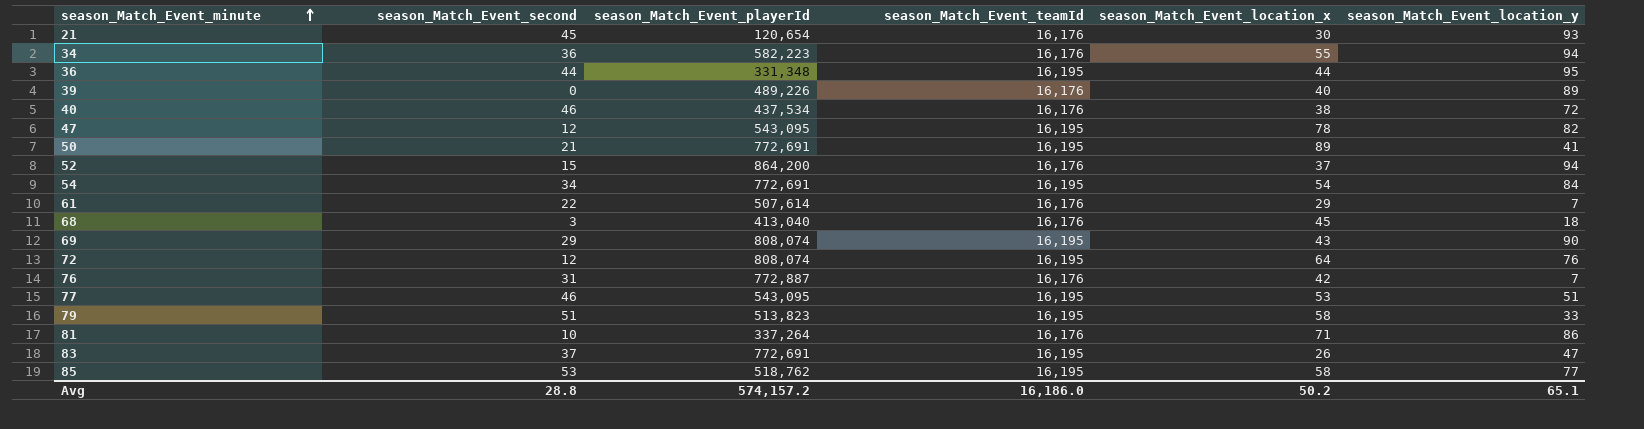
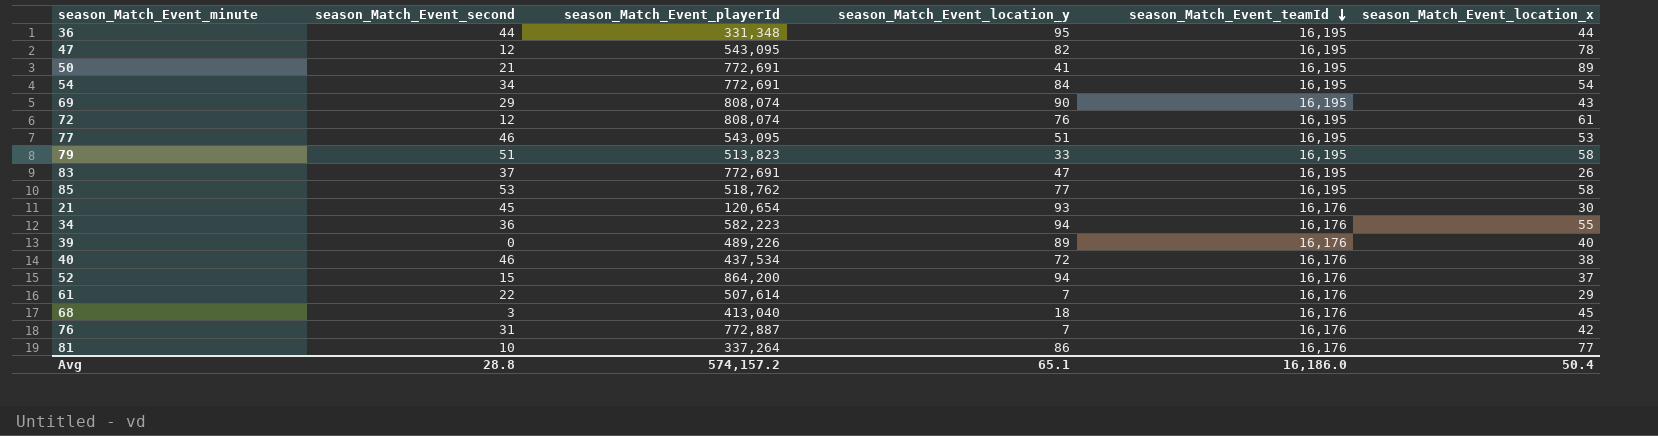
row order: season_Match_Event_minute ascending -> season_Match_Event_teamId descending
column season_Match_Event_location_y | position: 6 -> 4
72 | season_Match_Event_location_x: 64 -> 61
81 | season_Match_Event_location_x: 71 -> 77
Avg | season_Match_Event_location_x: 50.2 -> 50.4

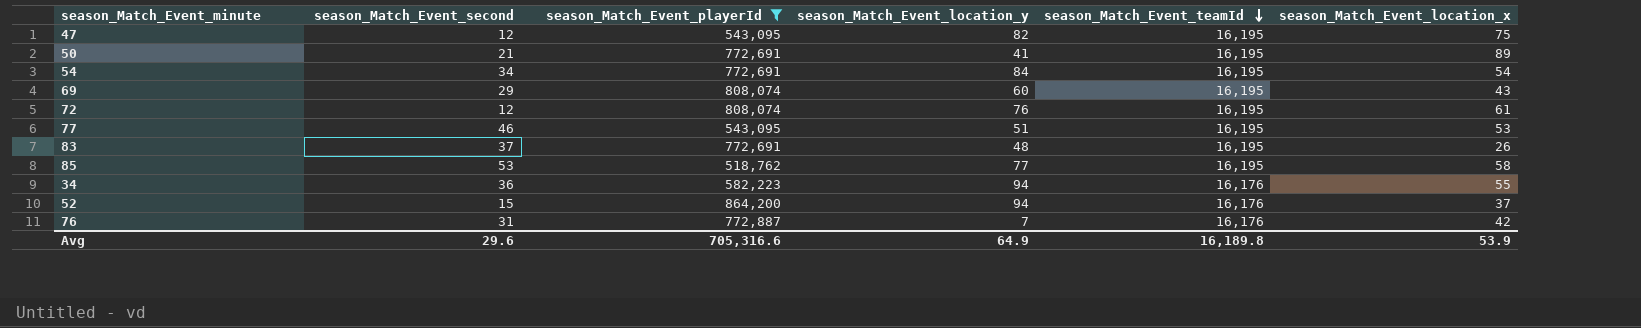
filter: none -> season_Match_Event_playerId >= 518,762
47 | season_Match_Event_location_x: 78 -> 75
69 | season_Match_Event_location_y: 90 -> 60
83 | season_Match_Event_location_y: 47 -> 48
Avg | season_Match_Event_second: 28.8 -> 29.6
Avg | season_Match_Event_playerId: 574,157.2 -> 705,316.6
Avg | season_Match_Event_location_y: 65.1 -> 64.9
Avg | season_Match_Event_teamId: 16,186.0 -> 16,189.8
Avg | season_Match_Event_location_x: 50.4 -> 53.9

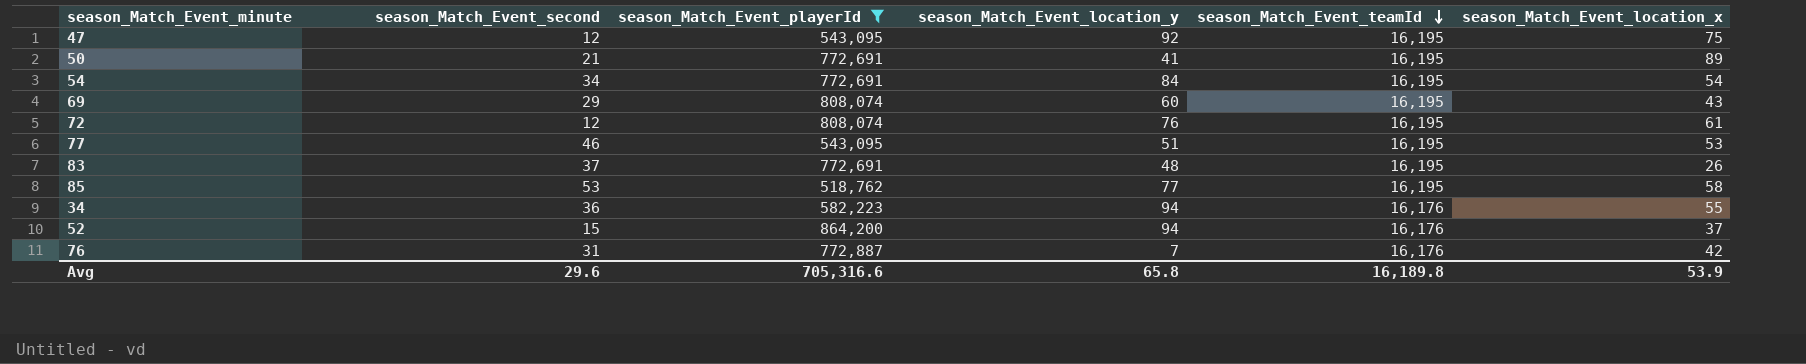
47 | season_Match_Event_location_y: 82 -> 92
Avg | season_Match_Event_location_y: 64.9 -> 65.8

